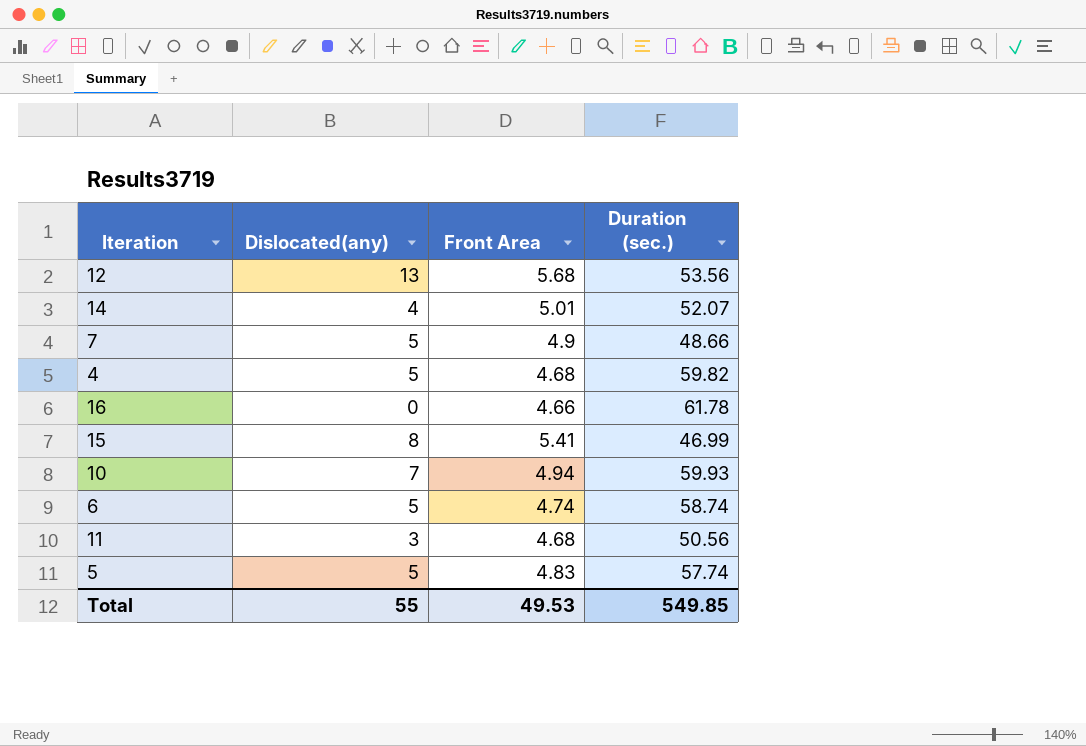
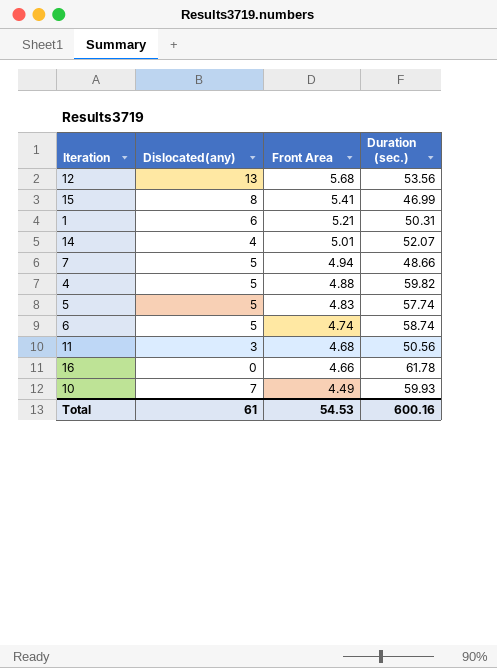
row order: none -> Front Area descending
row 1: none -> 6 | 5.21 | 50.31
7 | Front Area: 4.9 -> 4.94
4 | Front Area: 4.68 -> 4.88
10 | Front Area: 4.94 -> 4.49
Total | Dislocated(any): 55 -> 61
Total | Front Area: 49.53 -> 54.53
Total | Duration (sec.): 549.85 -> 600.16

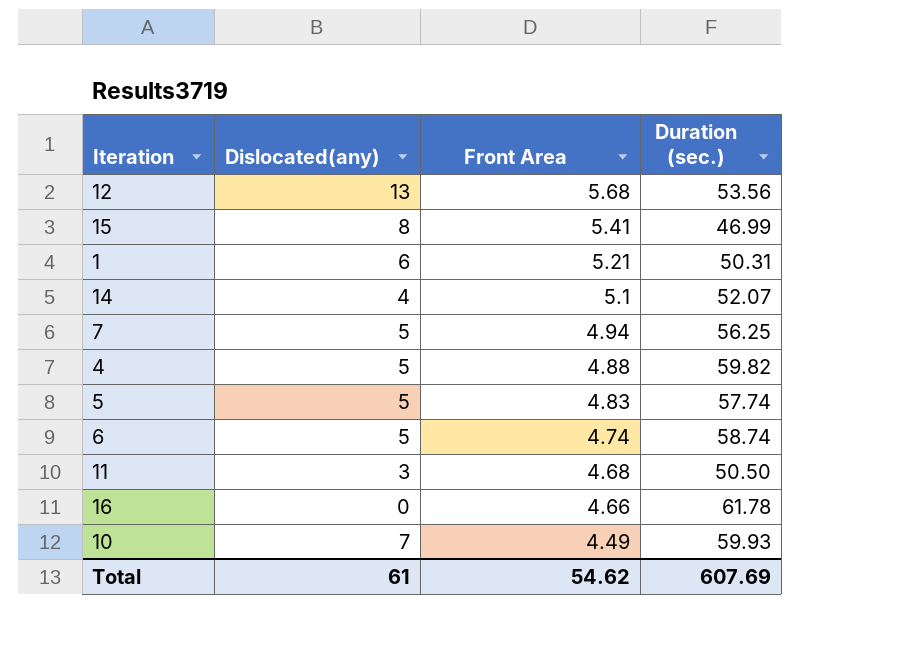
14 | Front Area: 5.01 -> 5.1
7 | Duration (sec.): 48.66 -> 56.25
11 | Duration (sec.): 50.56 -> 50.50
Total | Front Area: 54.53 -> 54.62
Total | Duration (sec.): 600.16 -> 607.69

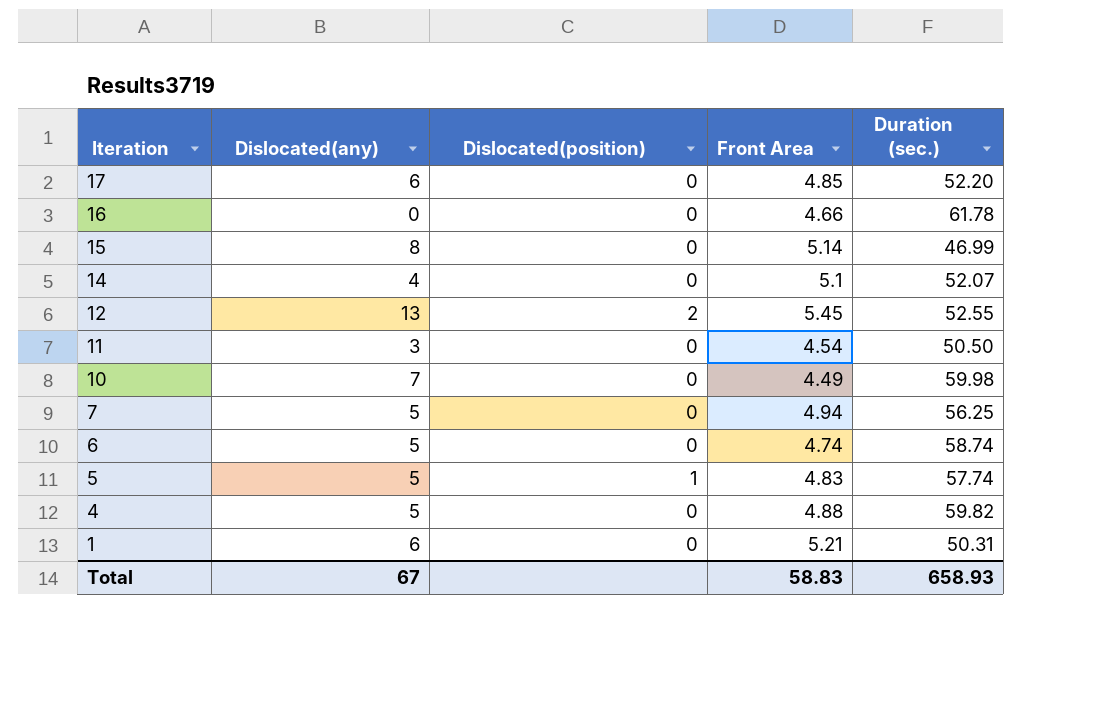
row order: Front Area descending -> Iteration descending
column Dislocated(position) | position: none -> 3
row 17: none -> 6 | 0 | 4.85 | 52.20
15 | Front Area: 5.41 -> 5.14
12 | Front Area: 5.68 -> 5.45
12 | Duration (sec.): 53.56 -> 52.55
11 | Front Area: 4.68 -> 4.54
10 | Duration (sec.): 59.93 -> 59.98
Total | Dislocated(any): 61 -> 67
Total | Front Area: 54.62 -> 58.83
Total | Duration (sec.): 607.69 -> 658.93

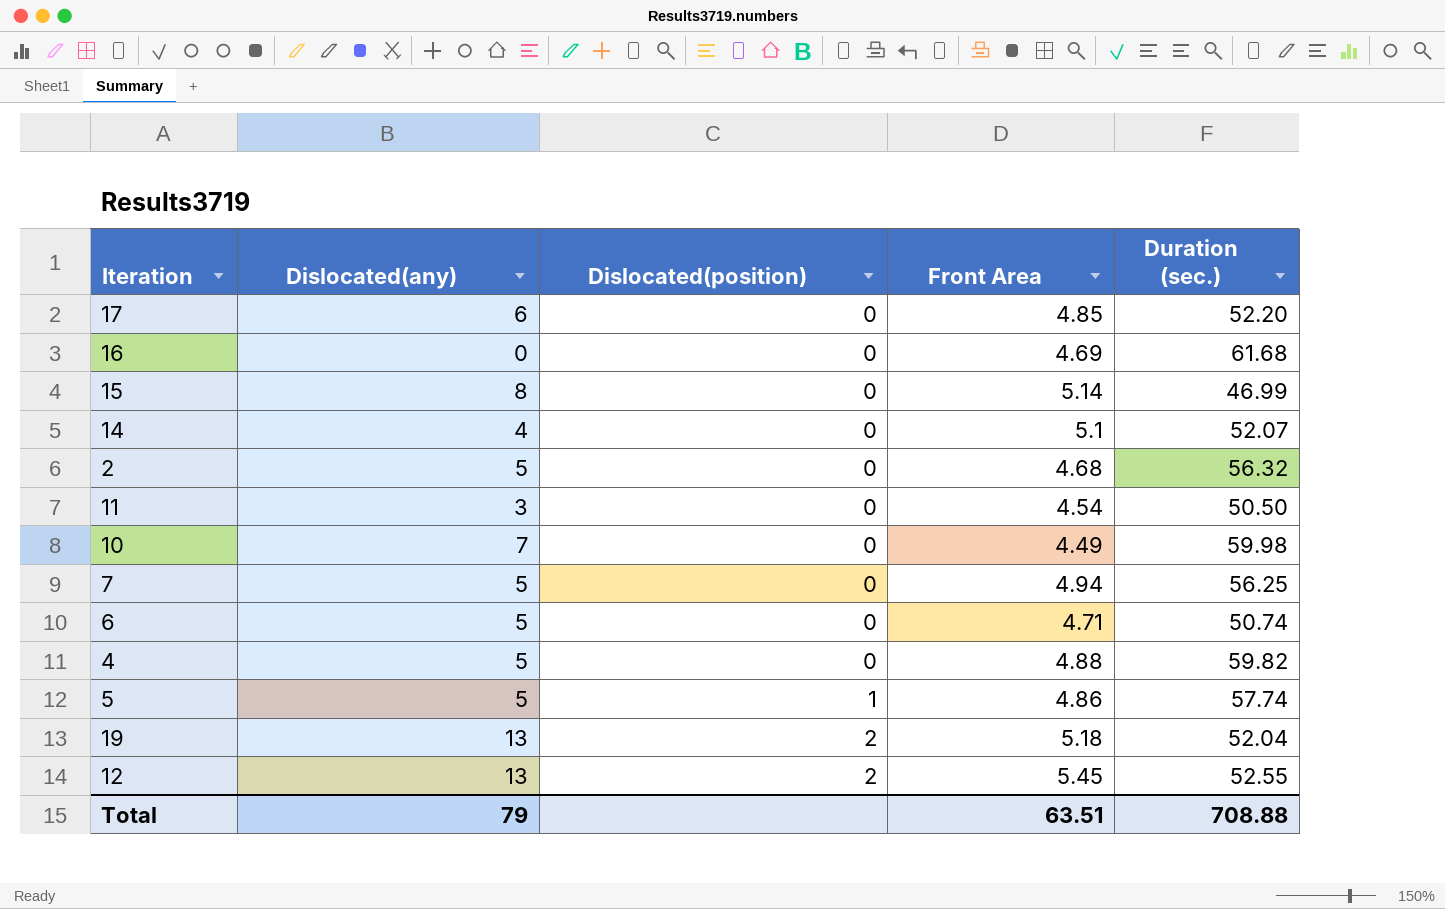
row order: Iteration descending -> Dislocated(position) ascending
row 1: 6 | 0 | 5.21 | 50.31 -> none
16 | Front Area: 4.66 -> 4.69
16 | Duration (sec.): 61.78 -> 61.68
row 2: none -> 5 | 0 | 4.68 | 56.32
6 | Front Area: 4.74 -> 4.71
6 | Duration (sec.): 58.74 -> 50.74
5 | Front Area: 4.83 -> 4.86
row 19: none -> 13 | 2 | 5.18 | 52.04
Total | Dislocated(any): 67 -> 79
Total | Front Area: 58.83 -> 63.51
Total | Duration (sec.): 658.93 -> 708.88

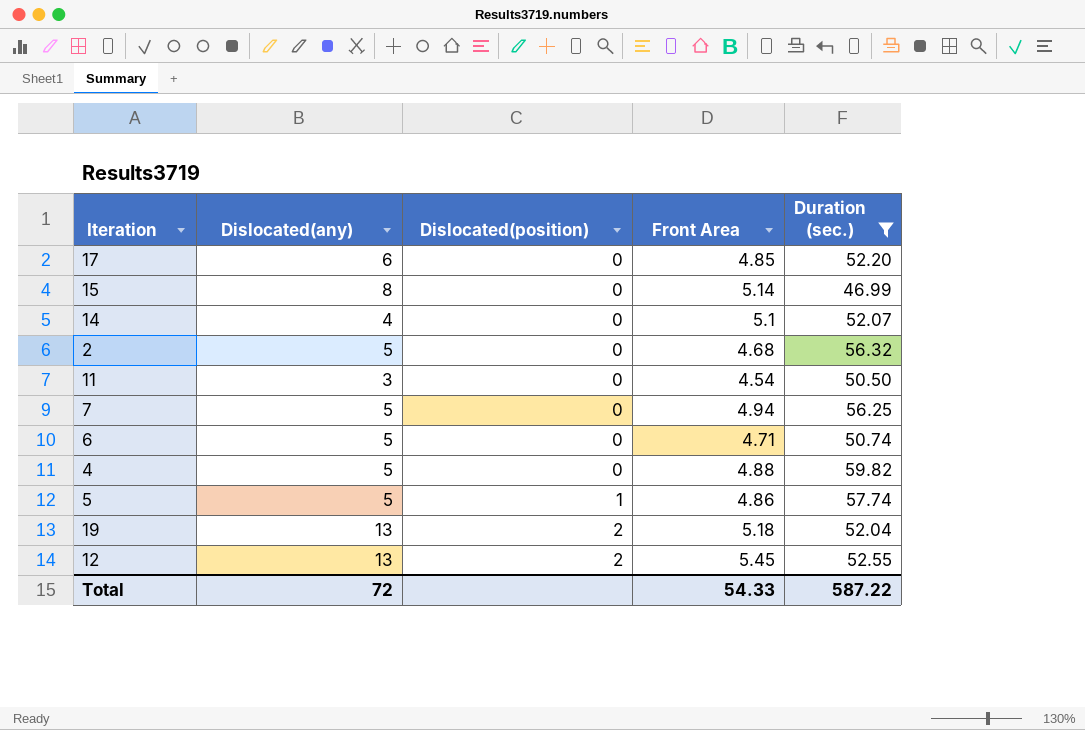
filter: none -> Duration (sec.) <= 59.82
Total | Dislocated(any): 79 -> 72
Total | Front Area: 63.51 -> 54.33
Total | Duration (sec.): 708.88 -> 587.22

